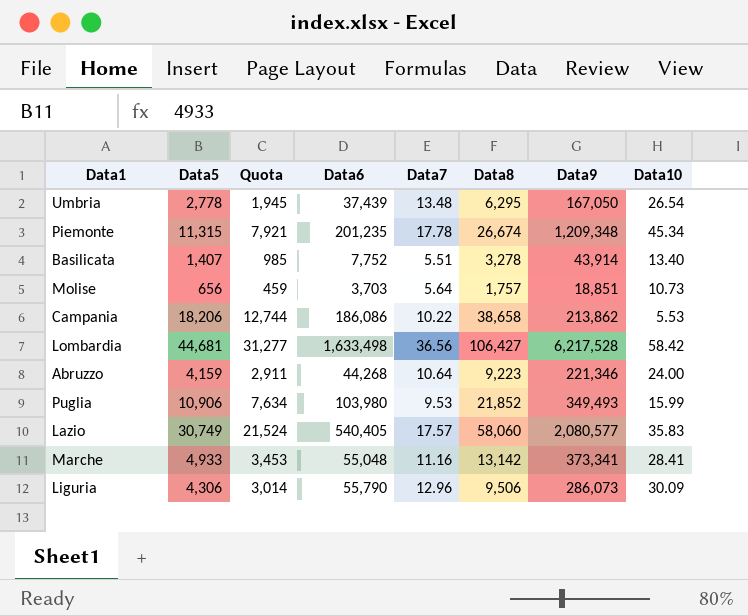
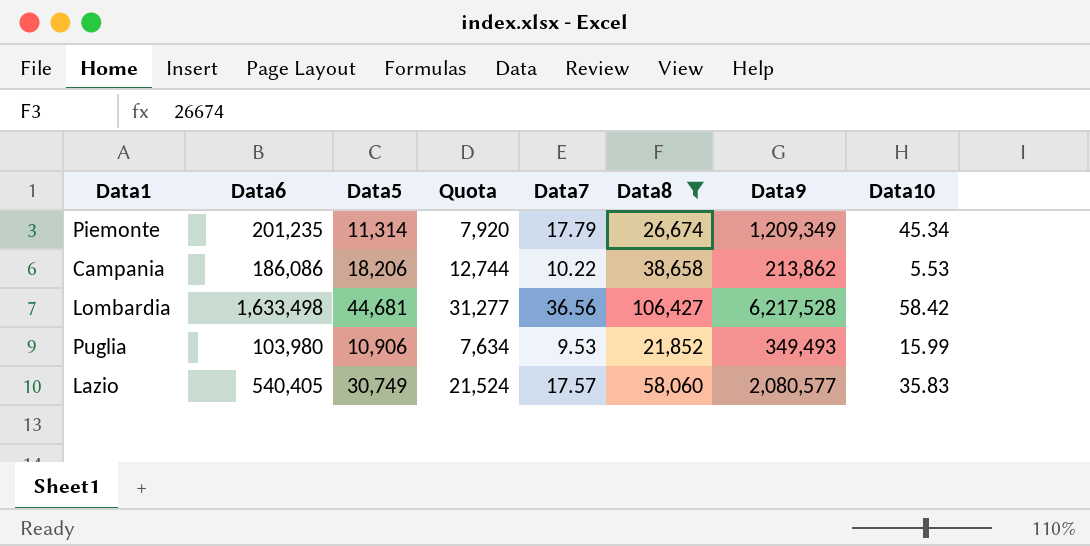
filter: none -> Data8 >= 21,852
column Data6 | position: 4 -> 2
Piemonte | Data5: 11,315 -> 11,314
Piemonte | Quota: 7,921 -> 7,920
Piemonte | Data7: 17.78 -> 17.79
Piemonte | Data9: 1,209,348 -> 1,209,349

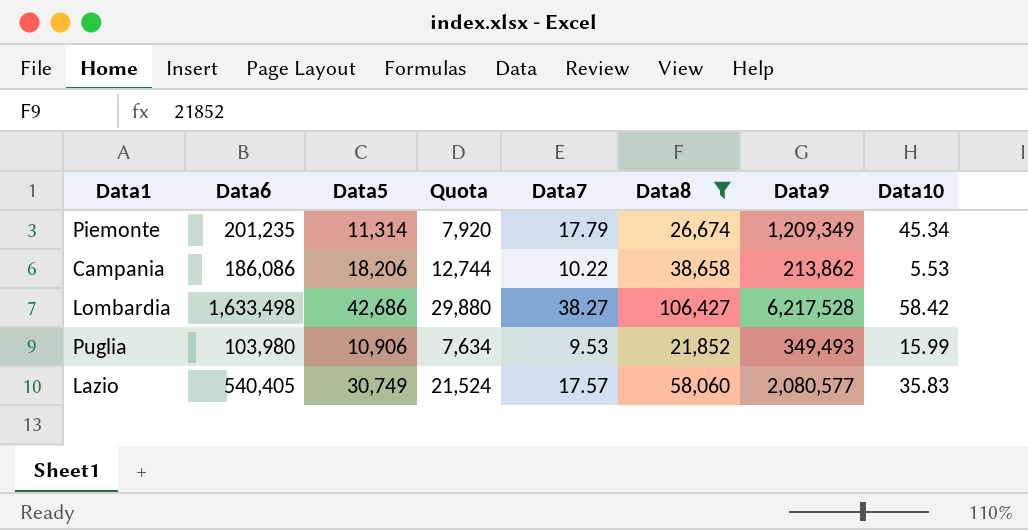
Lombardia | Data5: 44,681 -> 42,686
Lombardia | Quota: 31,277 -> 29,880
Lombardia | Data7: 36.56 -> 38.27

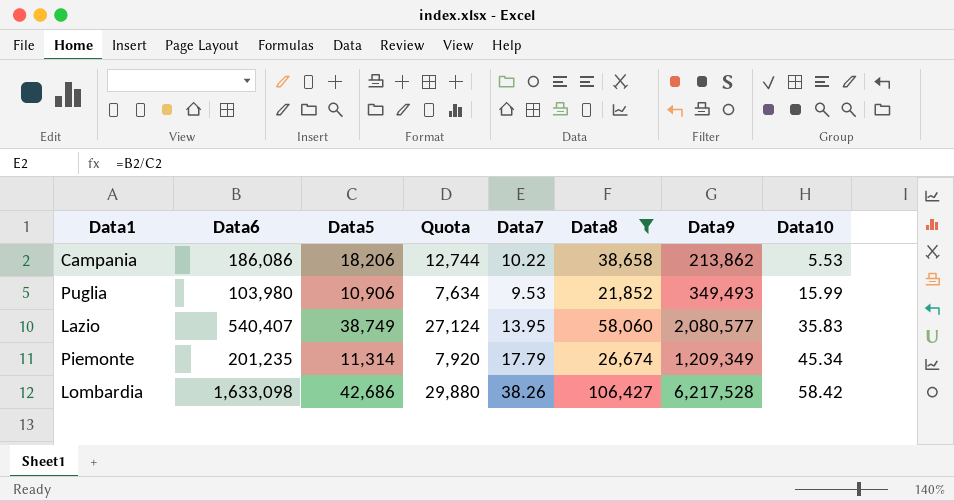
row order: none -> Data10 ascending
Lazio | Data6: 540,405 -> 540,407
Lazio | Data5: 30,749 -> 38,749
Lazio | Quota: 21,524 -> 27,124
Lazio | Data7: 17.57 -> 13.95
Lombardia | Data6: 1,633,498 -> 1,633,098
Lombardia | Data7: 38.27 -> 38.26

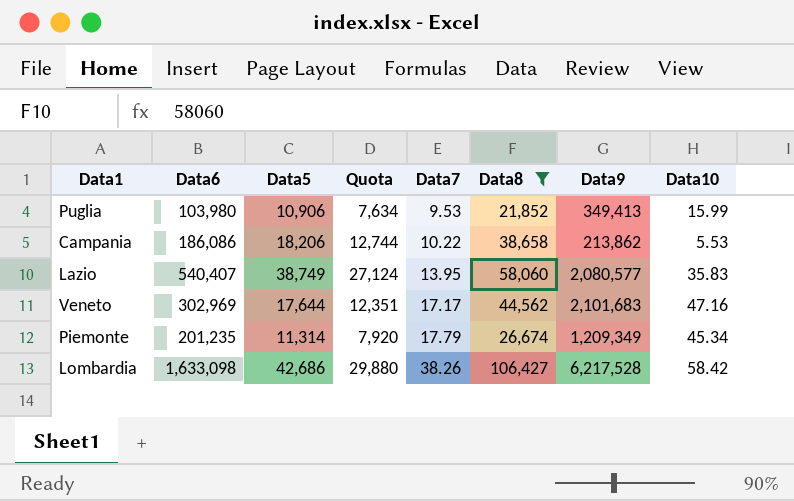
row order: Data10 ascending -> Data7 ascending
Puglia | Data9: 349,493 -> 349,413
row Veneto: none -> 302,969 | 17,644 | 12,351 | 17.17 | 44,562 | 2,101,683 | 47.16

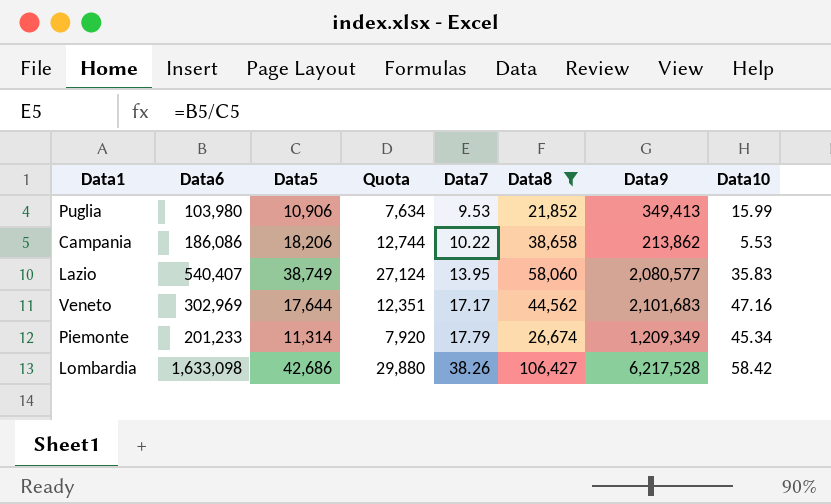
Piemonte | Data6: 201,235 -> 201,233

